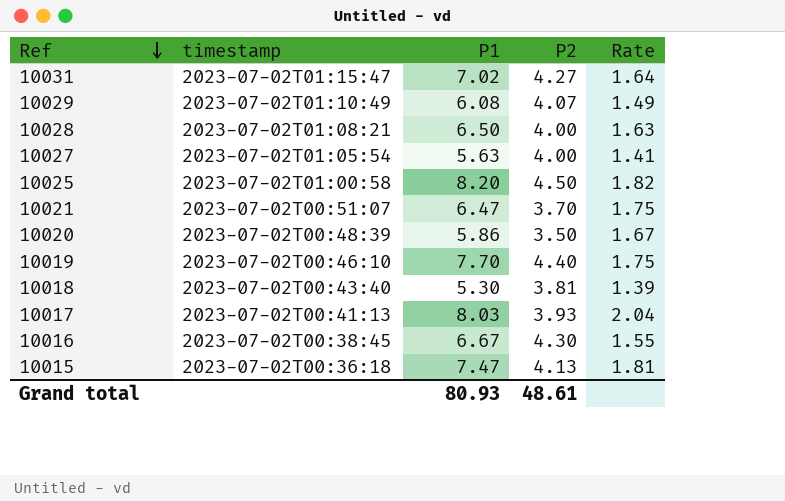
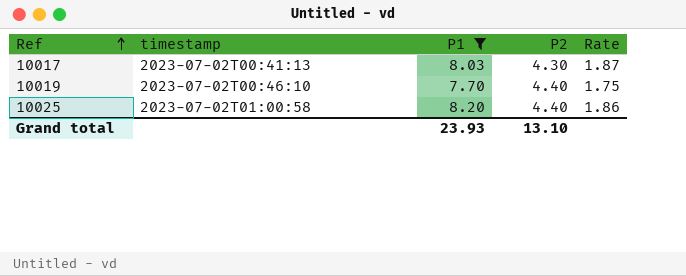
filter: none -> P1 >= 7.70
row order: Ref descending -> Ref ascending
10017 | P2: 3.93 -> 4.30
10017 | Rate: 2.04 -> 1.87
10025 | P2: 4.50 -> 4.40
10025 | Rate: 1.82 -> 1.86
Grand total | P1: 80.93 -> 23.93
Grand total | P2: 48.61 -> 13.10

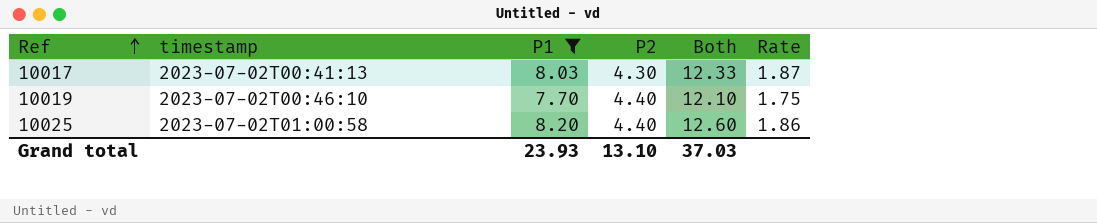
column Both | formula: none -> [P1] + [P2]

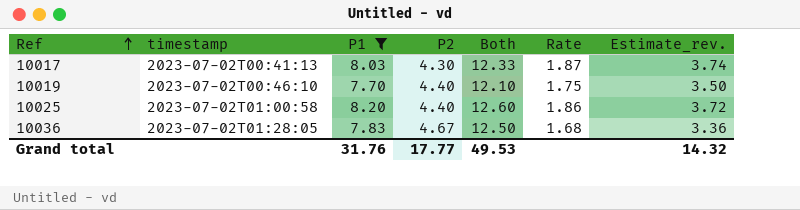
column Estimate_rev. | formula: none -> [Rate] * 2
row 10036: none -> 2023-07-02T01:28:05 | 7.83 | 4.67 | 12.50 | 1.68 | 3.36
Grand total | P1: 23.93 -> 31.76
Grand total | P2: 13.10 -> 17.77
Grand total | Both: 37.03 -> 49.53

